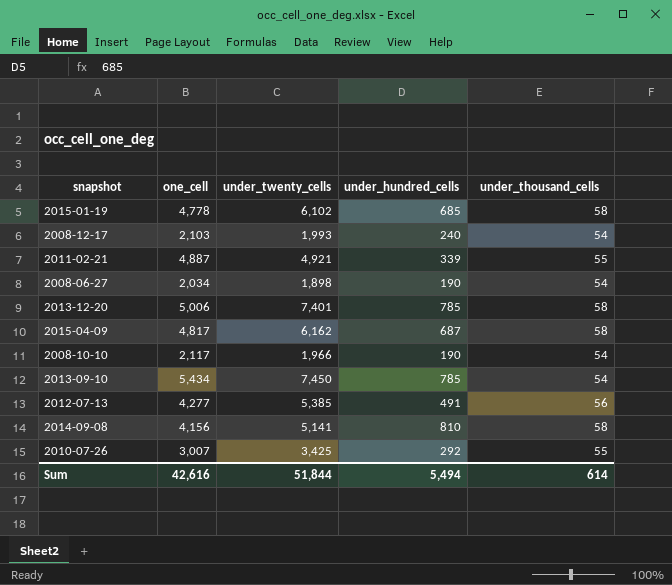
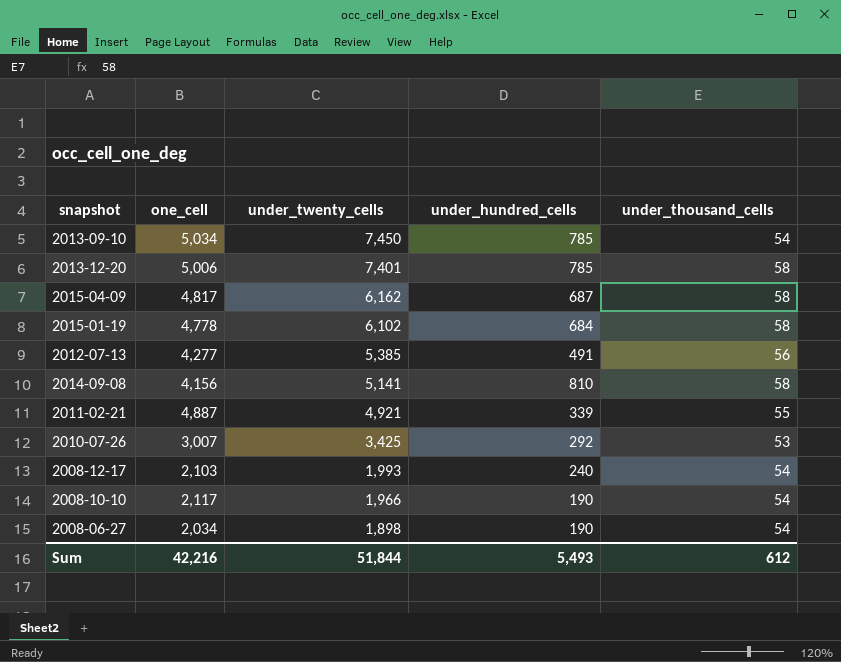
row order: none -> under_twenty_cells descending
2013-09-10 | one_cell: 5,434 -> 5,034
2015-01-19 | under_hundred_cells: 685 -> 684
2010-07-26 | under_thousand_cells: 55 -> 53
Sum | one_cell: 42,616 -> 42,216
Sum | under_hundred_cells: 5,494 -> 5,493
Sum | under_thousand_cells: 614 -> 612

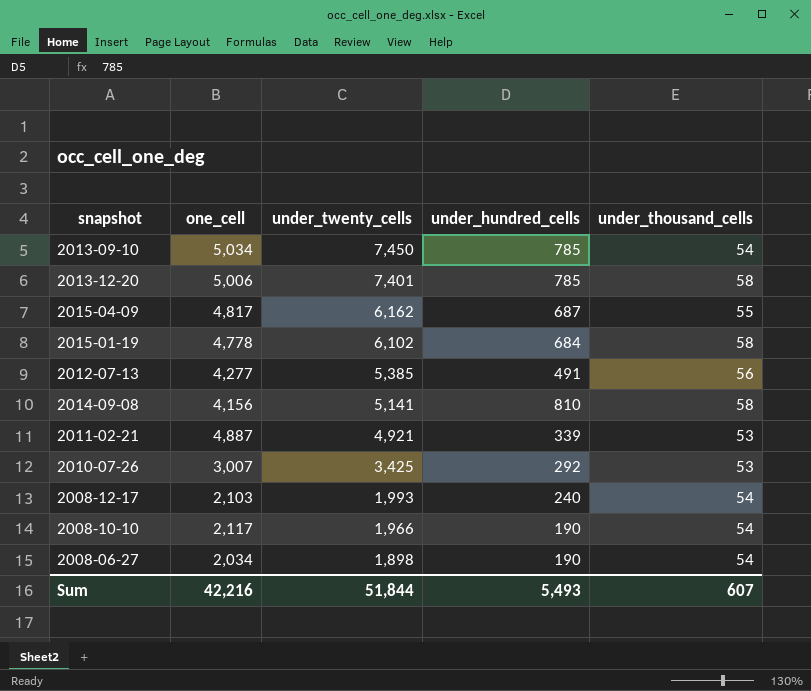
2015-04-09 | under_thousand_cells: 58 -> 55
2011-02-21 | under_thousand_cells: 55 -> 53
Sum | under_thousand_cells: 612 -> 607

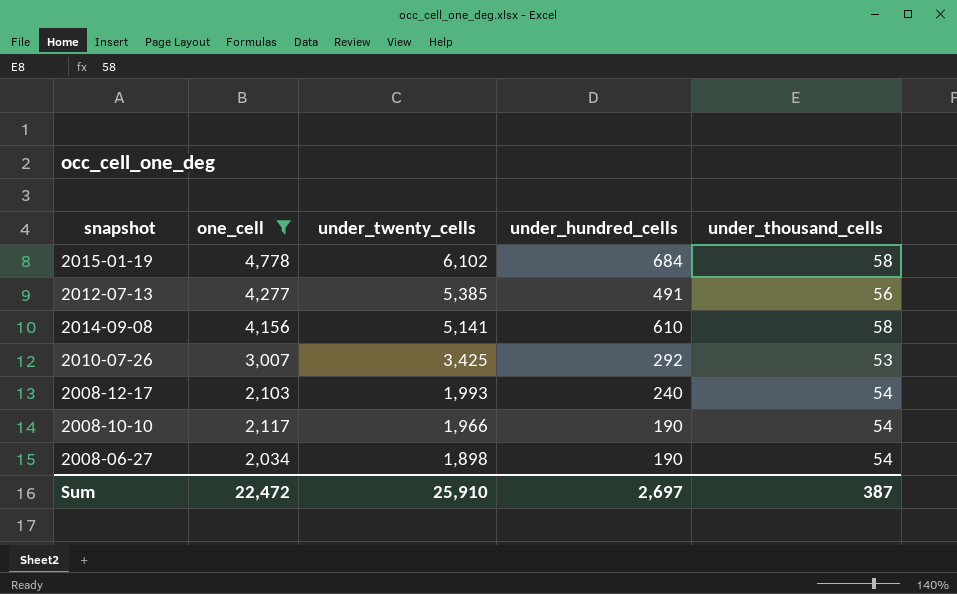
filter: none -> one_cell <= 4,778
2014-09-08 | under_hundred_cells: 810 -> 610
Sum | one_cell: 42,216 -> 22,472
Sum | under_twenty_cells: 51,844 -> 25,910
Sum | under_hundred_cells: 5,493 -> 2,697
Sum | under_thousand_cells: 607 -> 387

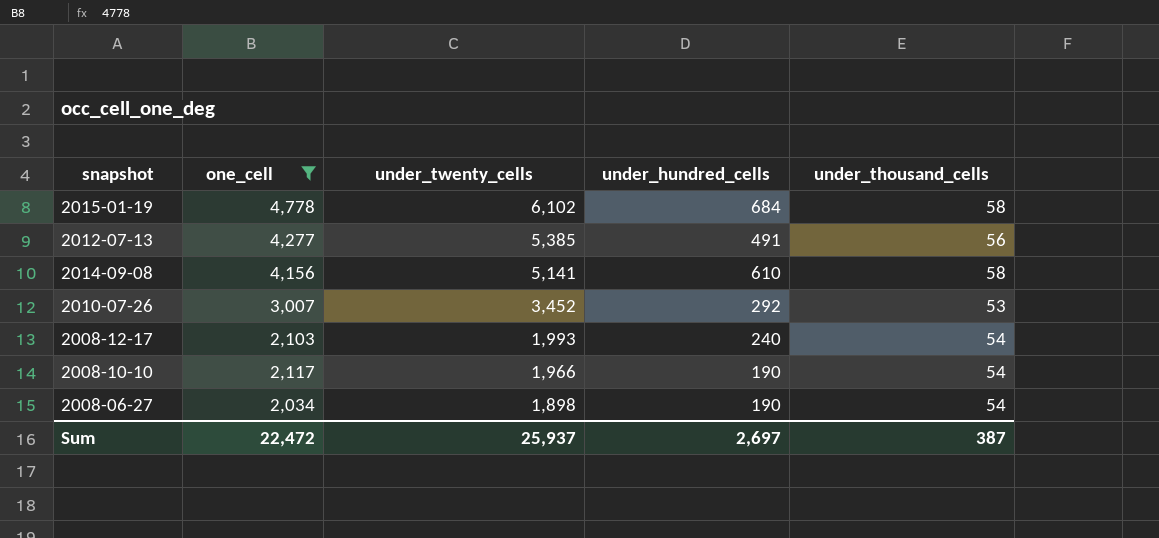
2010-07-26 | under_twenty_cells: 3,425 -> 3,452
Sum | under_twenty_cells: 25,910 -> 25,937

